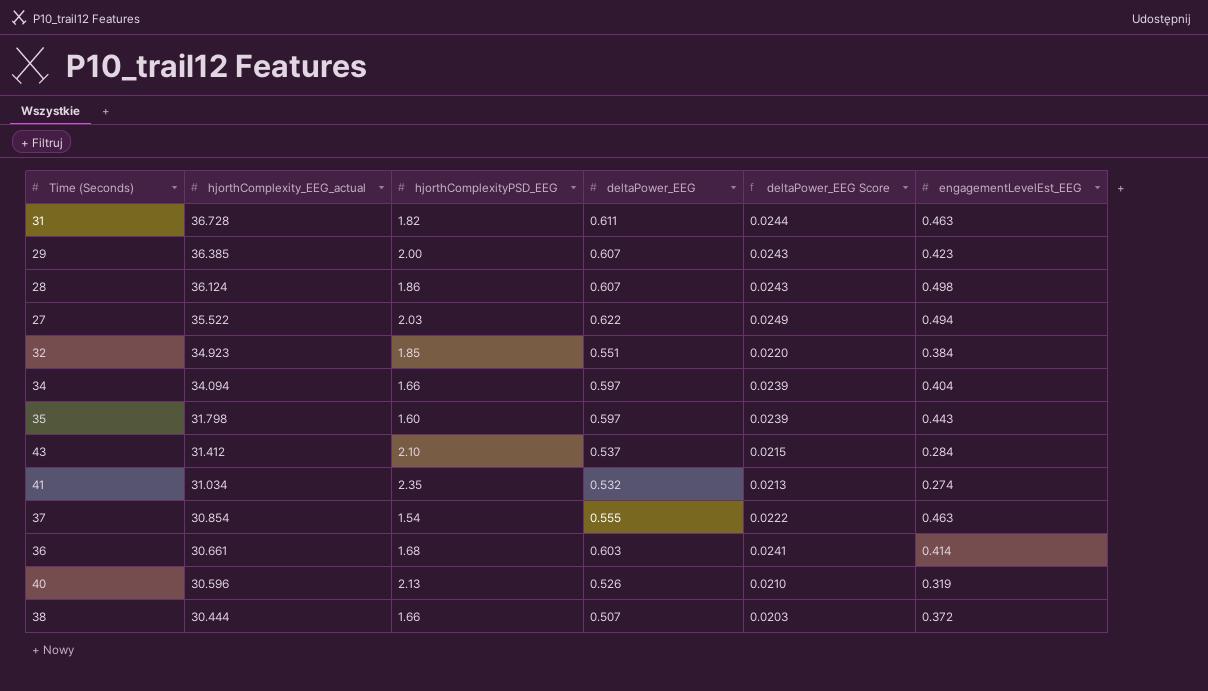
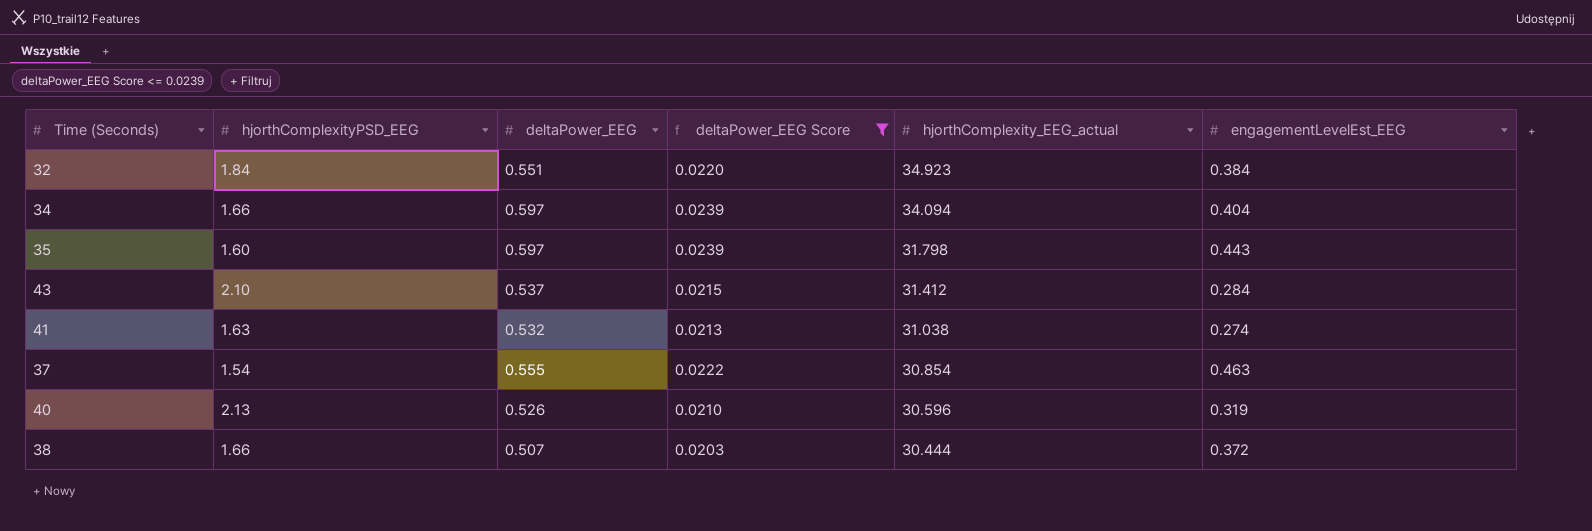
filter: none -> deltaPower_EEG Score <= 0.0239
column hjorthComplexity_EEG_actual | position: 2 -> 5
32 | hjorthComplexityPSD_EEG: 1.85 -> 1.84
41 | hjorthComplexityPSD_EEG: 2.35 -> 1.63
41 | hjorthComplexity_EEG_actual: 31.034 -> 31.038

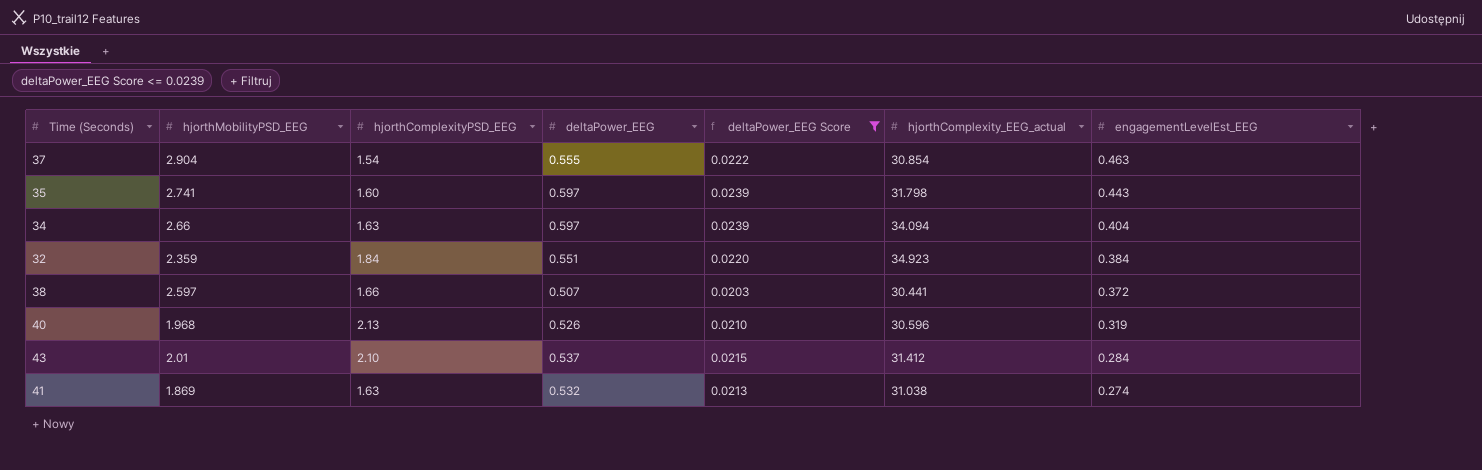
row order: hjorthComplexity_EEG_actual descending -> engagementLevelEst_EEG descending
column hjorthMobilityPSD_EEG | position: none -> 2
34 | hjorthComplexityPSD_EEG: 1.66 -> 1.63
38 | hjorthComplexity_EEG_actual: 30.444 -> 30.441

